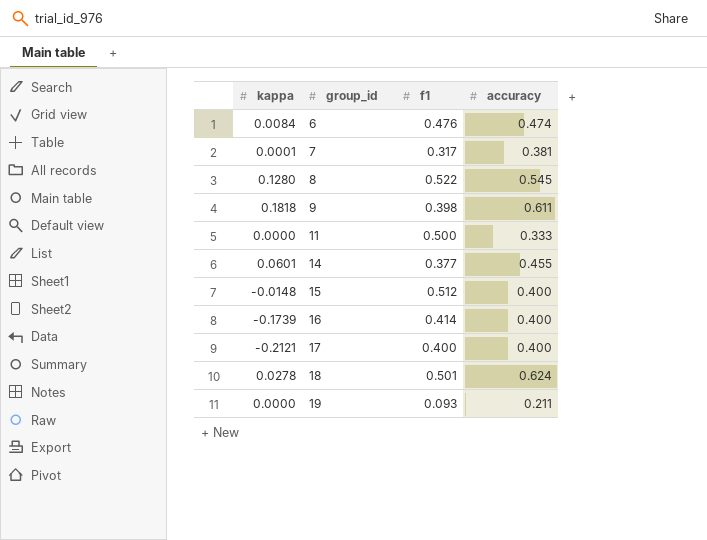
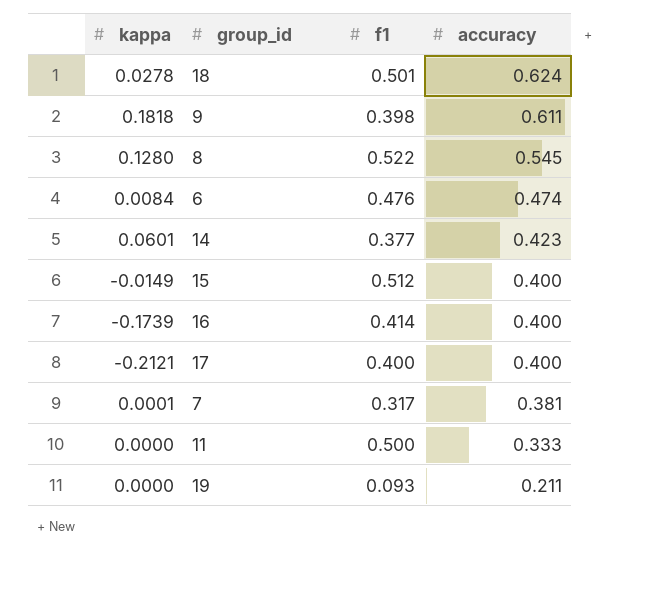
row order: group_id ascending -> accuracy descending
14 | accuracy: 0.455 -> 0.423
15 | kappa: -0.0148 -> -0.0149

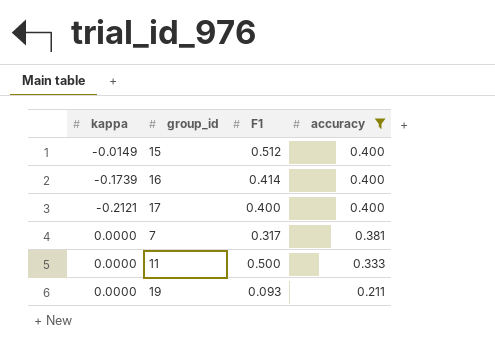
filter: none -> accuracy <= 0.400
column name: f1 -> F1
7 | kappa: 0.0001 -> 0.0000

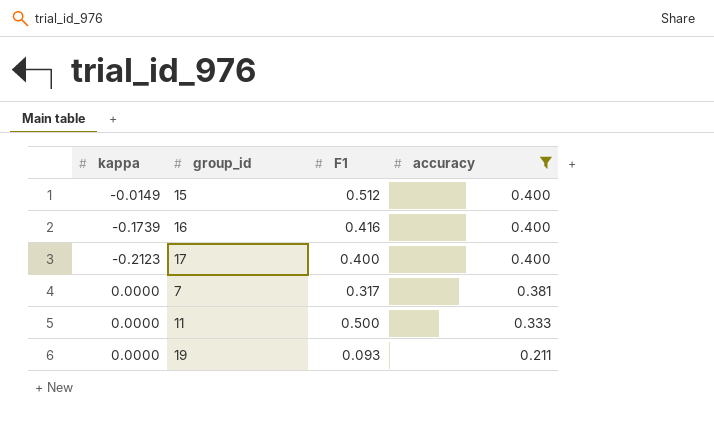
16 | F1: 0.414 -> 0.416
17 | kappa: -0.2121 -> -0.2123

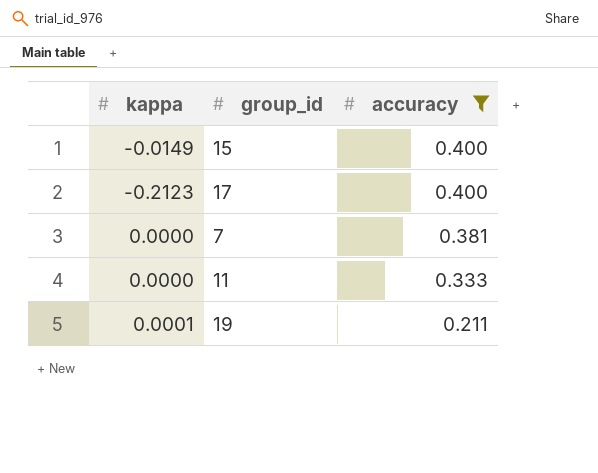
column F1 | position: 3 -> none
row 16: -0.1739 | 0.416 | 0.400 -> none
19 | kappa: 0.0000 -> 0.0001

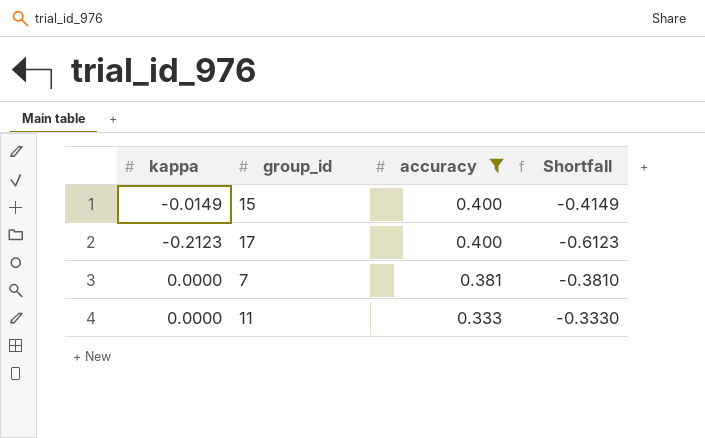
column Shortfall | formula: none -> [kappa] - [accuracy]
row 19: 0.0001 | 0.211 -> none

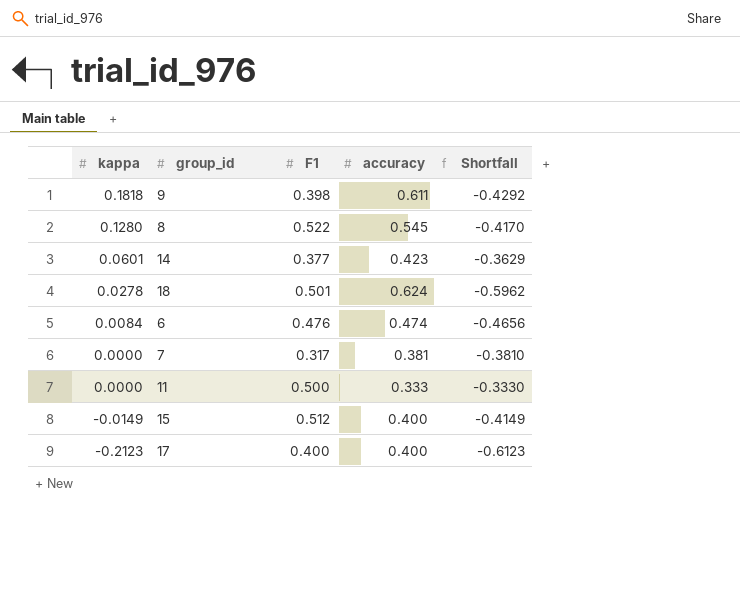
filter: accuracy <= 0.400 -> none
row order: accuracy descending -> kappa descending
column F1 | position: none -> 3

